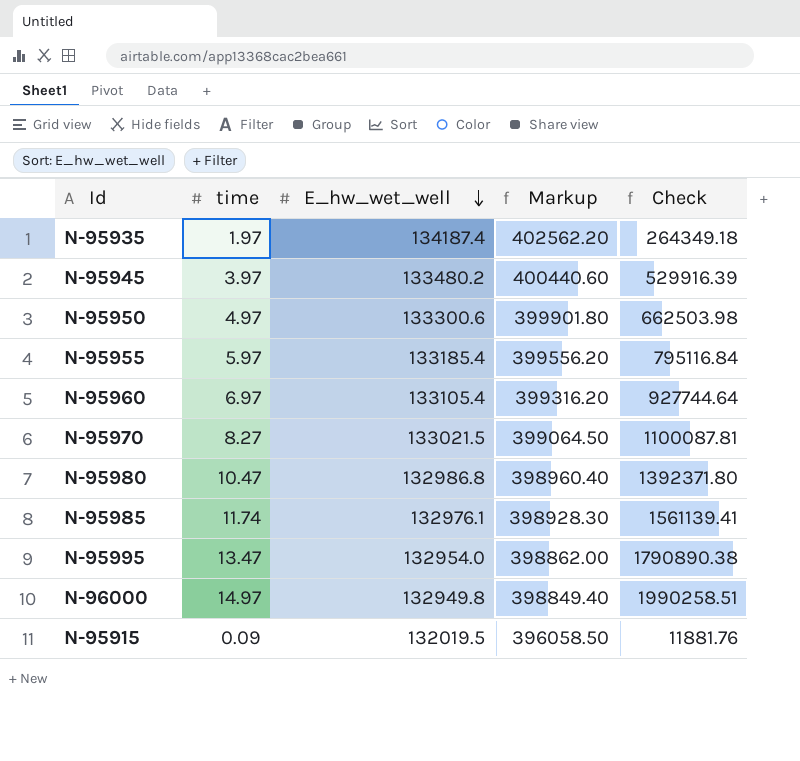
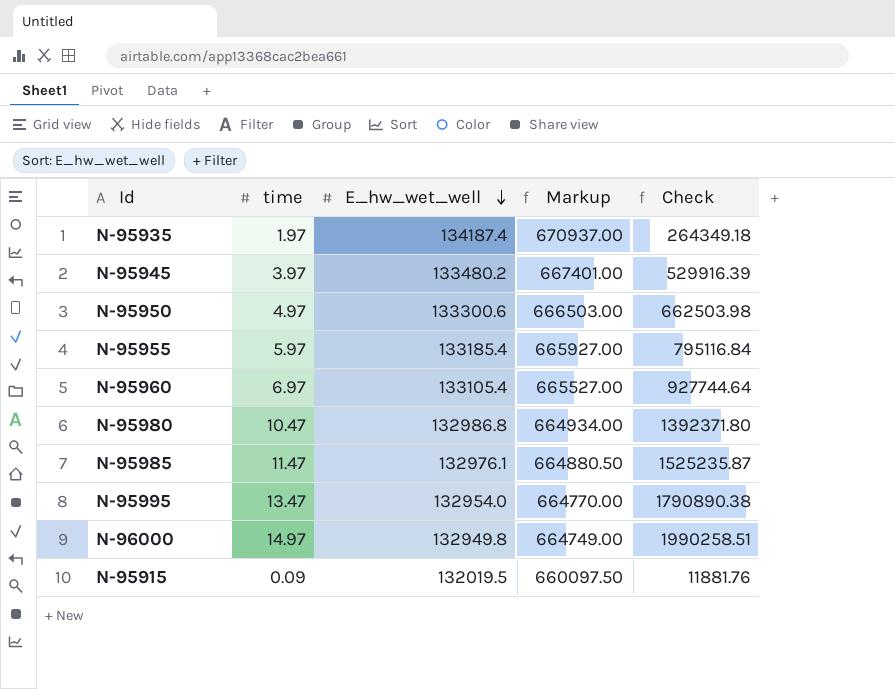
column Markup | formula: [E_hw_wet_well] * 3 -> [E_hw_wet_well] * 5
row N-95970: 8.27 | 133021.5 | 399064.50 | 1100087.81 -> none
N-95985 | time: 11.74 -> 11.47
N-95985 | Check: 1561139.41 -> 1525235.87

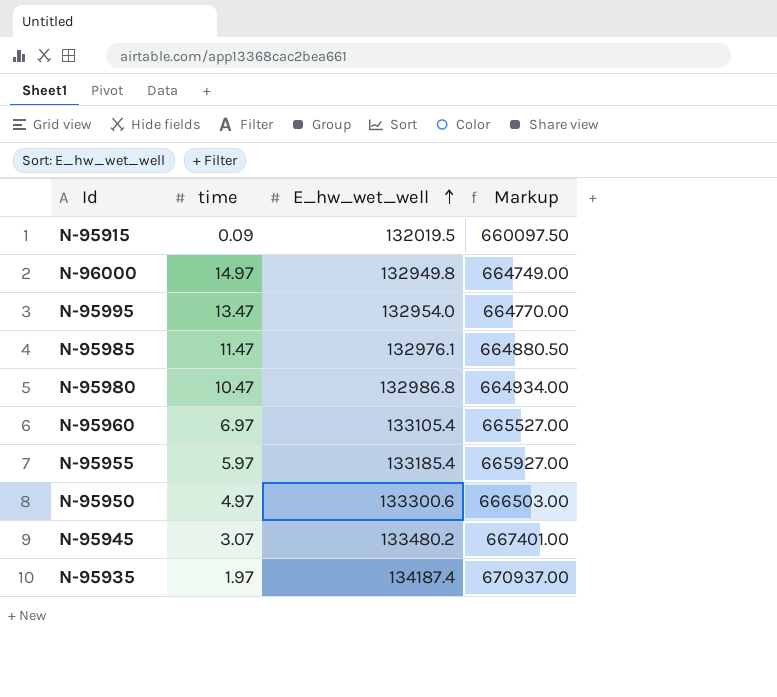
row order: E_hw_wet_well descending -> E_hw_wet_well ascending
column Check | formula: [time] * [E_hw_wet_well] -> none
N-95945 | time: 3.97 -> 3.07

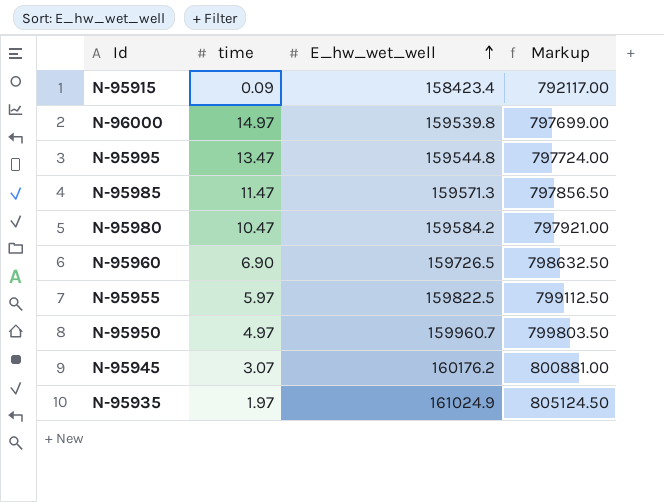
N-95915 | E_hw_wet_well: 132019.5 -> 158423.4
N-95915 | Markup: 660097.50 -> 792117.00
N-96000 | E_hw_wet_well: 132949.8 -> 159539.8
N-96000 | Markup: 664749.00 -> 797699.00
N-95995 | E_hw_wet_well: 132954.0 -> 159544.8
N-95995 | Markup: 664770.00 -> 797724.00
N-95985 | E_hw_wet_well: 132976.1 -> 159571.3
N-95985 | Markup: 664880.50 -> 797856.50
N-95980 | E_hw_wet_well: 132986.8 -> 159584.2
N-95980 | Markup: 664934.00 -> 797921.00
N-95960 | time: 6.97 -> 6.90
N-95960 | E_hw_wet_well: 133105.4 -> 159726.5
N-95960 | Markup: 665527.00 -> 798632.50
N-95955 | E_hw_wet_well: 133185.4 -> 159822.5
N-95955 | Markup: 665927.00 -> 799112.50
N-95950 | E_hw_wet_well: 133300.6 -> 159960.7
N-95950 | Markup: 666503.00 -> 799803.50
N-95945 | E_hw_wet_well: 133480.2 -> 160176.2
N-95945 | Markup: 667401.00 -> 800881.00
N-95935 | E_hw_wet_well: 134187.4 -> 161024.9
N-95935 | Markup: 670937.00 -> 805124.50

